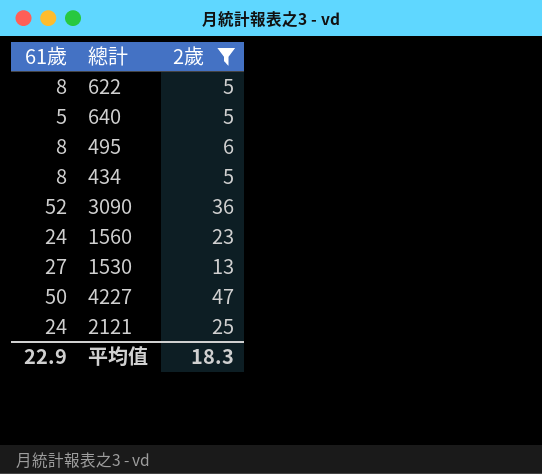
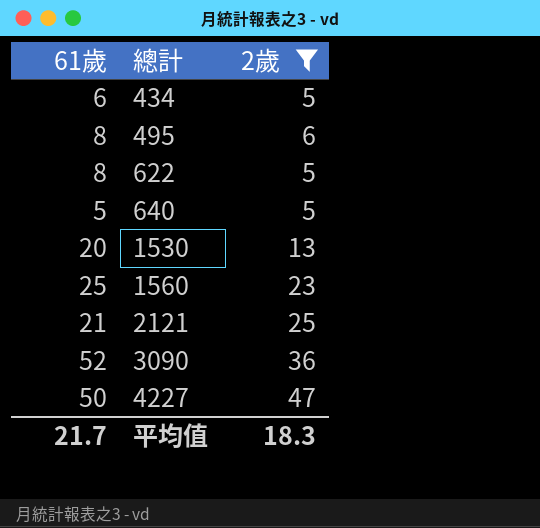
row order: none -> 總計 ascending
434 | 61歲: 8 -> 6
1530 | 61歲: 27 -> 20
1560 | 61歲: 24 -> 25
2121 | 61歲: 24 -> 21
平均值 | 61歲: 22.9 -> 21.7

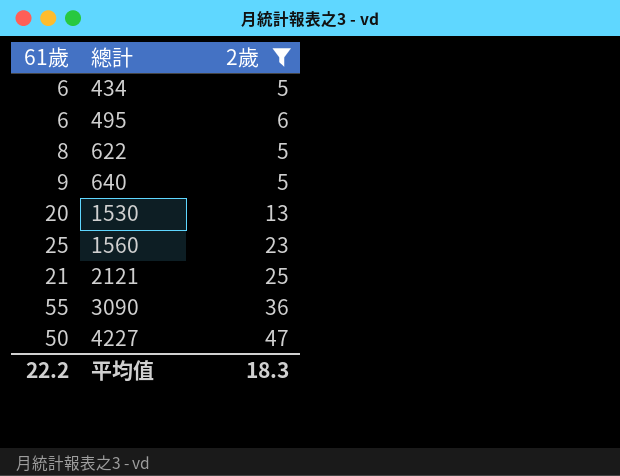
495 | 61歲: 8 -> 6
640 | 61歲: 5 -> 9
3090 | 61歲: 52 -> 55
平均值 | 61歲: 21.7 -> 22.2

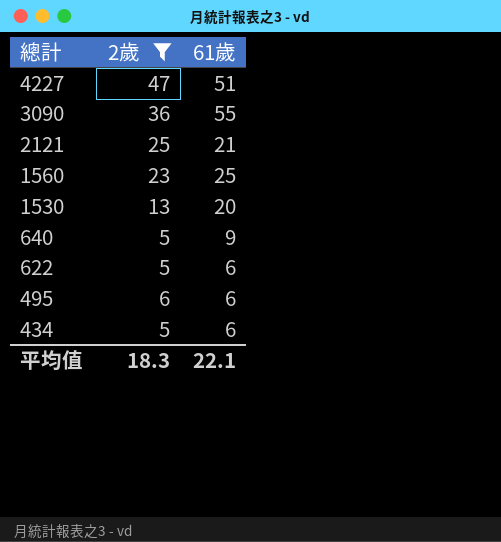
row order: 總計 ascending -> 總計 descending
column 61歲 | position: 1 -> 3
4227 | 61歲: 50 -> 51
622 | 61歲: 8 -> 6
平均值 | 61歲: 22.2 -> 22.1

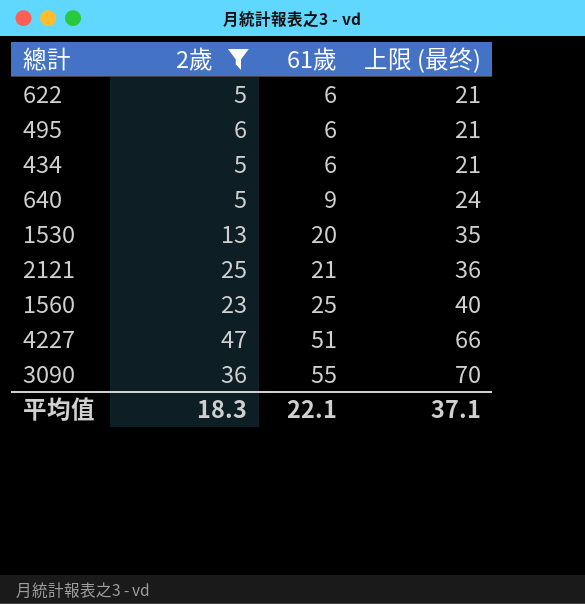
row order: 總計 descending -> 61歲 ascending
column 上限 (最终) | formula: none -> [61歲] + 15

